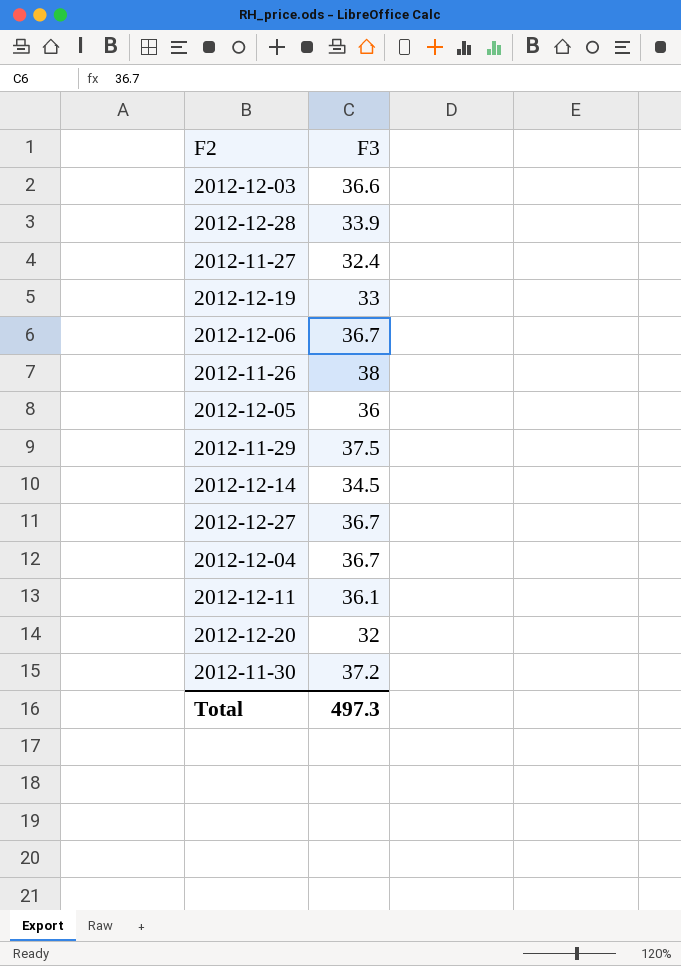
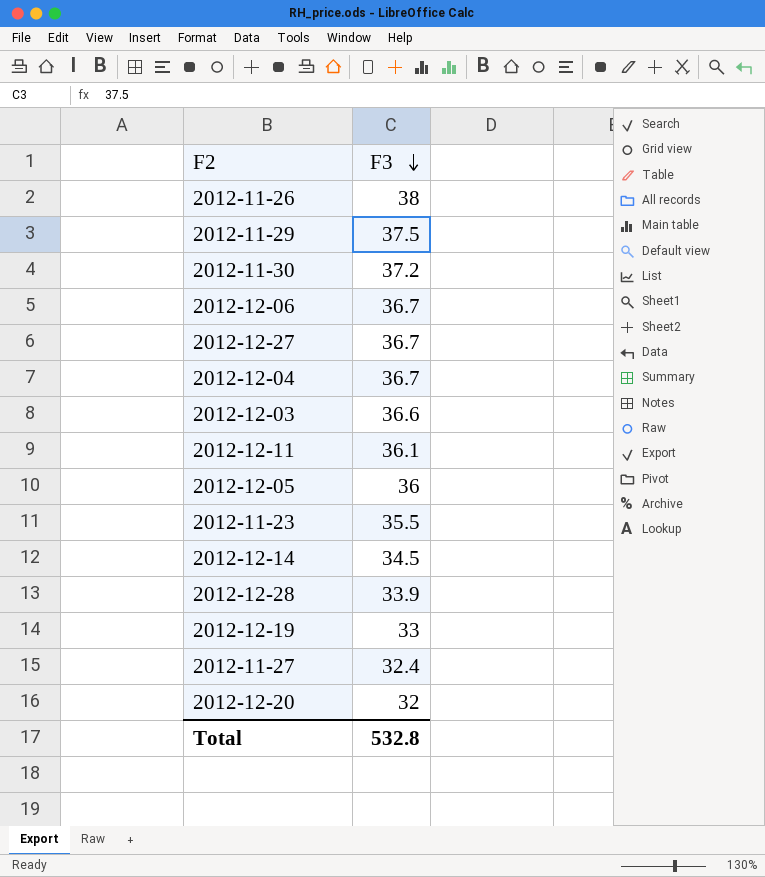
row order: none -> F3 descending
row 2012-11-23: none -> 35.5
Total | F3: 497.3 -> 532.8

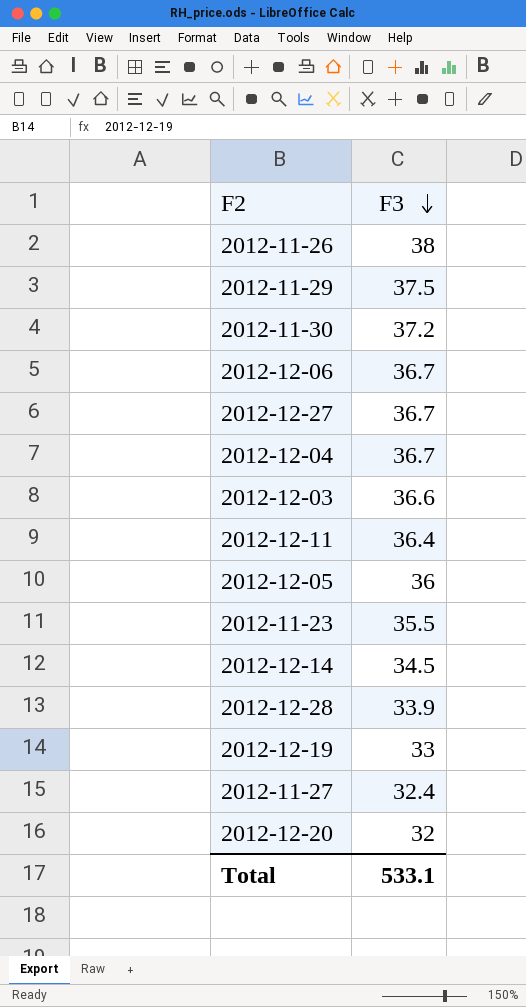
2012-12-11 | F3: 36.1 -> 36.4
Total | F3: 532.8 -> 533.1

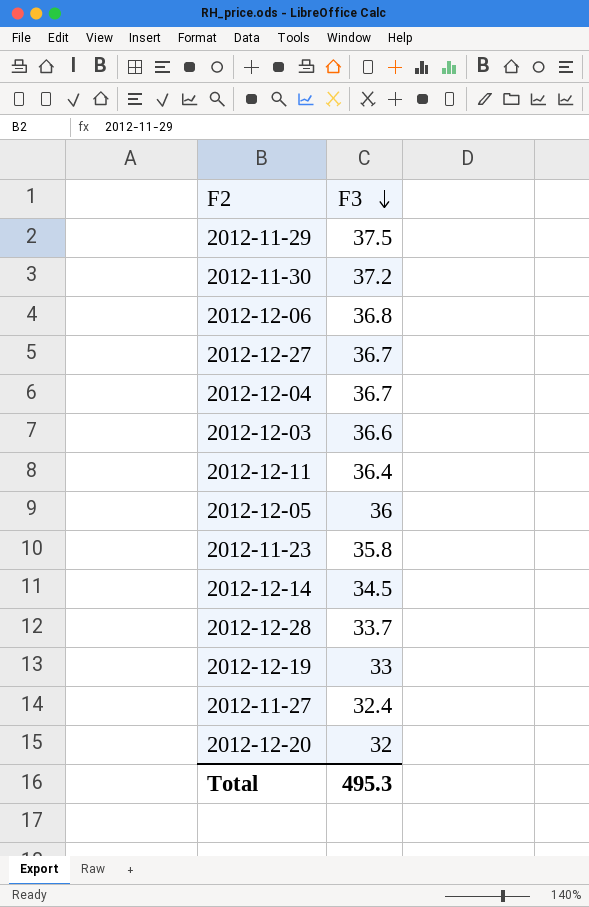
row 2012-11-26: 38 -> none
2012-12-06 | F3: 36.7 -> 36.8
2012-11-23 | F3: 35.5 -> 35.8
2012-12-28 | F3: 33.9 -> 33.7
Total | F3: 533.1 -> 495.3

